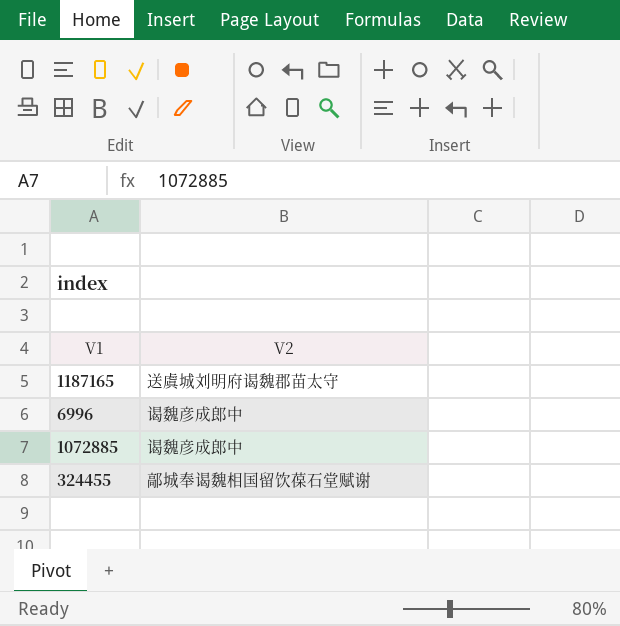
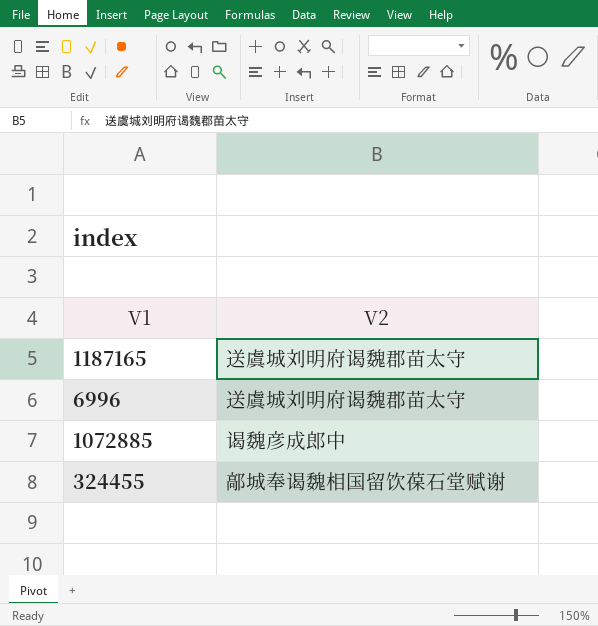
6996 | V2: 谒魏彦成郎中 -> 送虞城刘明府谒魏郡苗太守

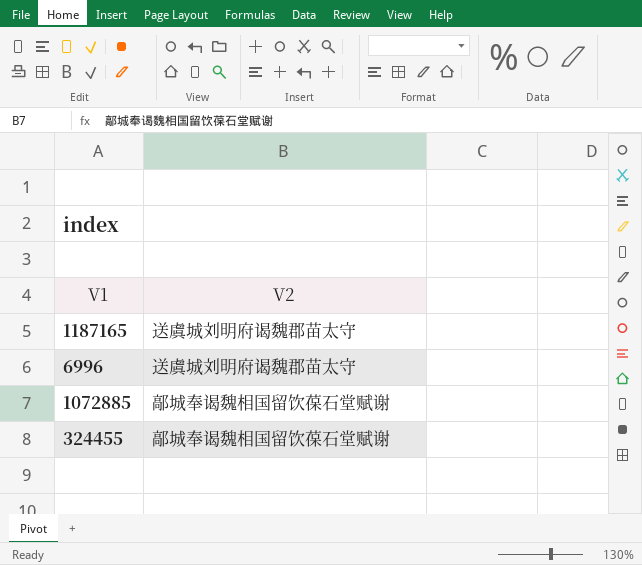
1072885 | V2: 谒魏彦成郎中 -> 鄗城奉谒魏相国留饮葆石堂赋谢

